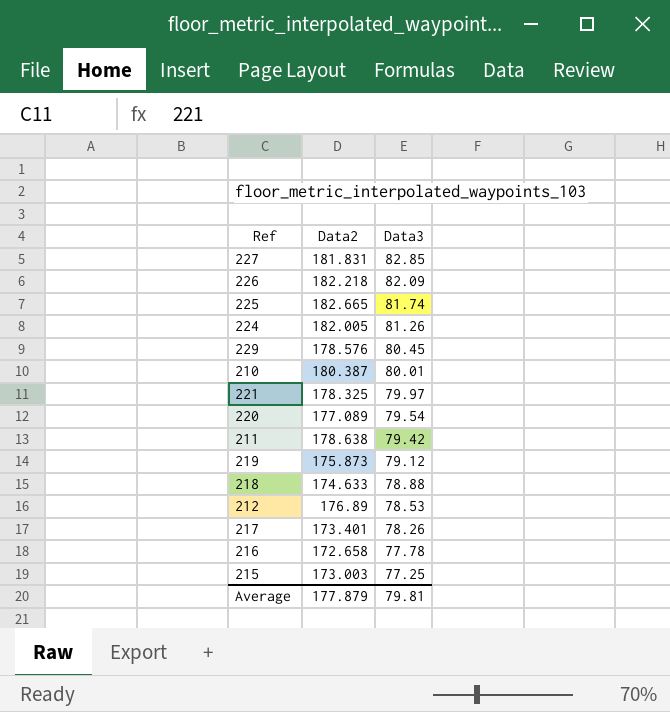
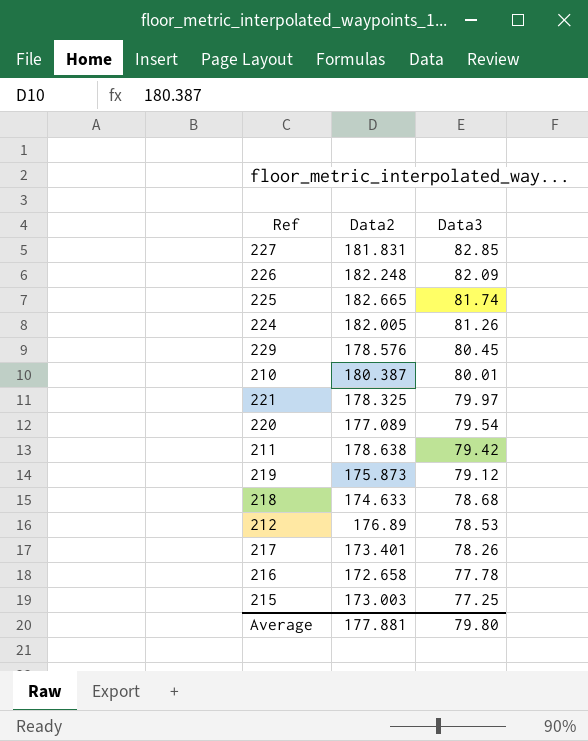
226 | Data2: 182.218 -> 182.248
218 | Data3: 78.88 -> 78.68
Average | Data2: 177.879 -> 177.881
Average | Data3: 79.81 -> 79.80

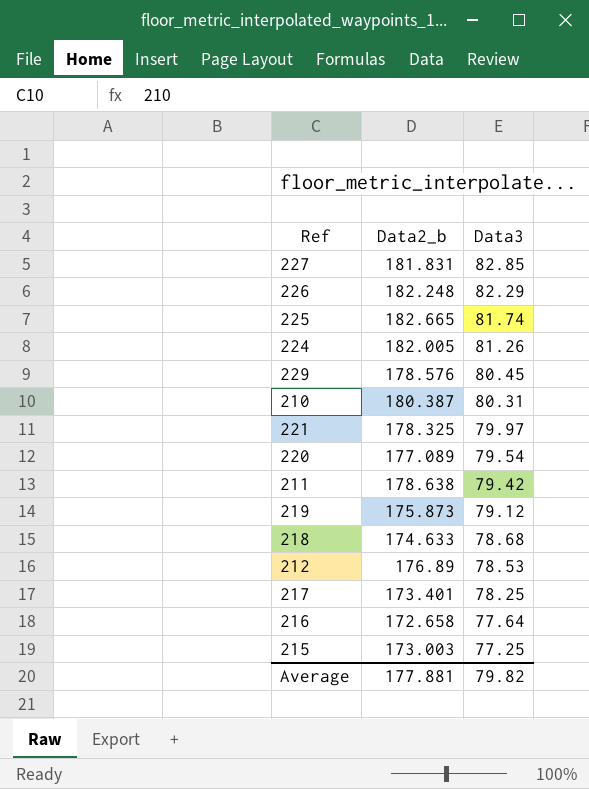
column name: Data2 -> Data2_b
226 | Data3: 82.09 -> 82.29
210 | Data3: 80.01 -> 80.31
217 | Data3: 78.26 -> 78.25
216 | Data3: 77.78 -> 77.64
Average | Data3: 79.80 -> 79.82

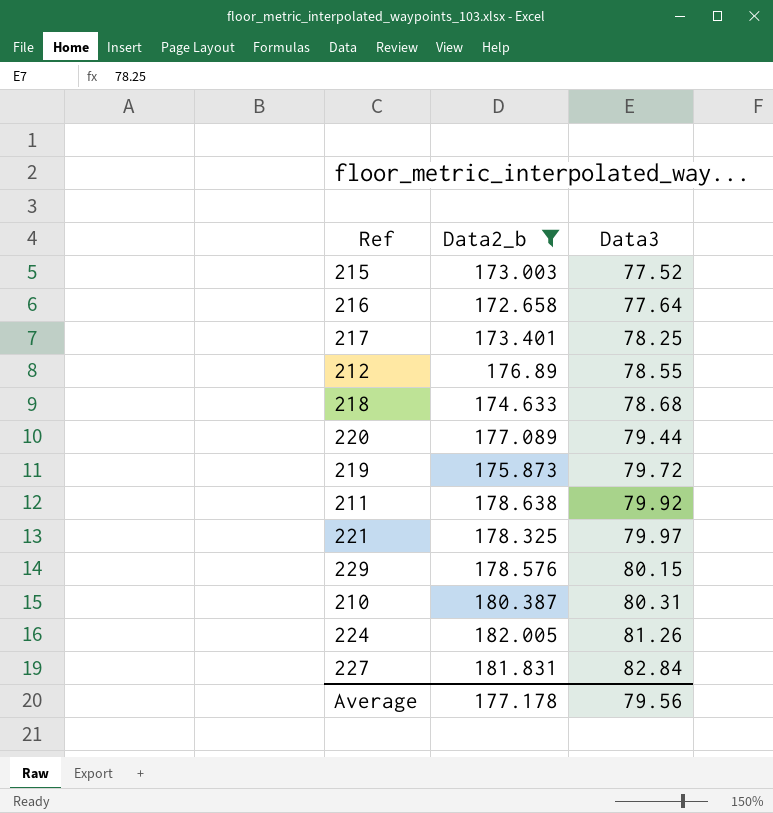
filter: none -> Data2_b <= 182.005
row order: Data3 descending -> Data3 ascending
215 | Data3: 77.25 -> 77.52
212 | Data3: 78.53 -> 78.55
220 | Data3: 79.54 -> 79.44
219 | Data3: 79.12 -> 79.72
211 | Data3: 79.42 -> 79.92
229 | Data3: 80.45 -> 80.15
227 | Data3: 82.85 -> 82.84
Average | Data2_b: 177.881 -> 177.178
Average | Data3: 79.82 -> 79.56

